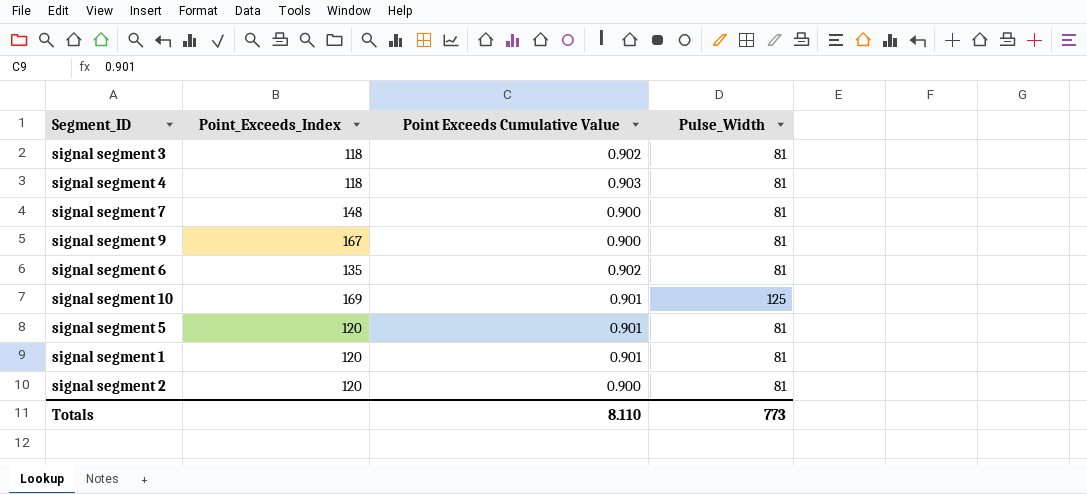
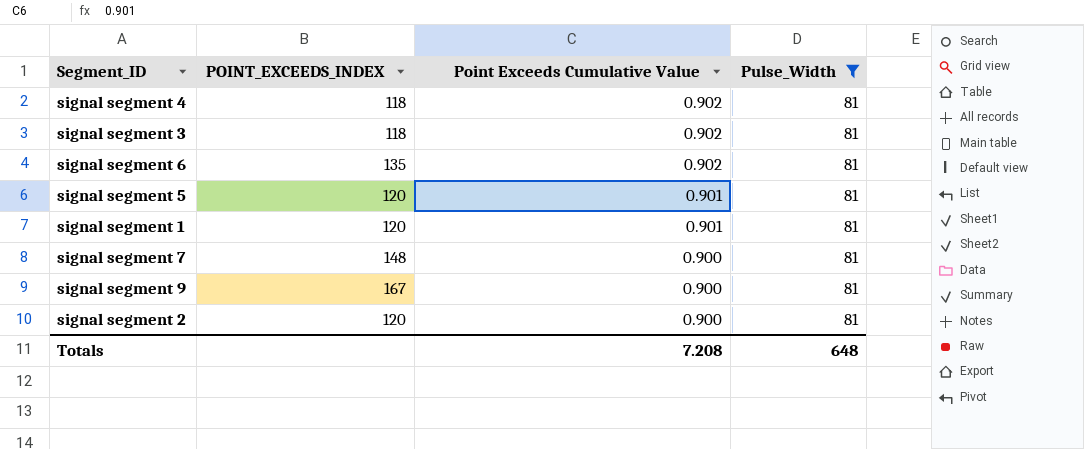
filter: none -> Pulse_Width = 81
row order: none -> Point Exceeds Cumulative Value descending
column name: Point_Exceeds_Index -> POINT_EXCEEDS_INDEX
signal segment 4 | Point Exceeds Cumulative Value: 0.903 -> 0.902
Totals | Point Exceeds Cumulative Value: 8.110 -> 7.208
Totals | Pulse_Width: 773 -> 648

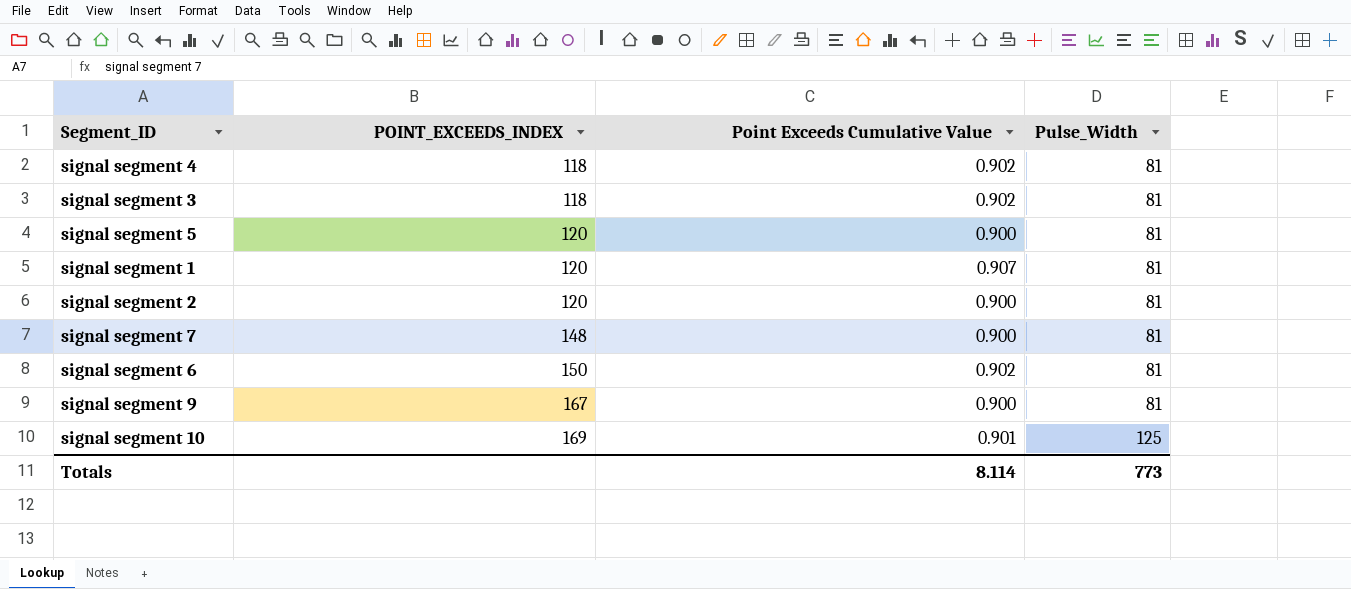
filter: Pulse_Width = 81 -> none
row order: Point Exceeds Cumulative Value descending -> POINT_EXCEEDS_INDEX ascending
signal segment 5 | Point Exceeds Cumulative Value: 0.901 -> 0.900
signal segment 1 | Point Exceeds Cumulative Value: 0.901 -> 0.907
signal segment 6 | POINT_EXCEEDS_INDEX: 135 -> 150
Totals | Point Exceeds Cumulative Value: 7.208 -> 8.114
Totals | Pulse_Width: 648 -> 773

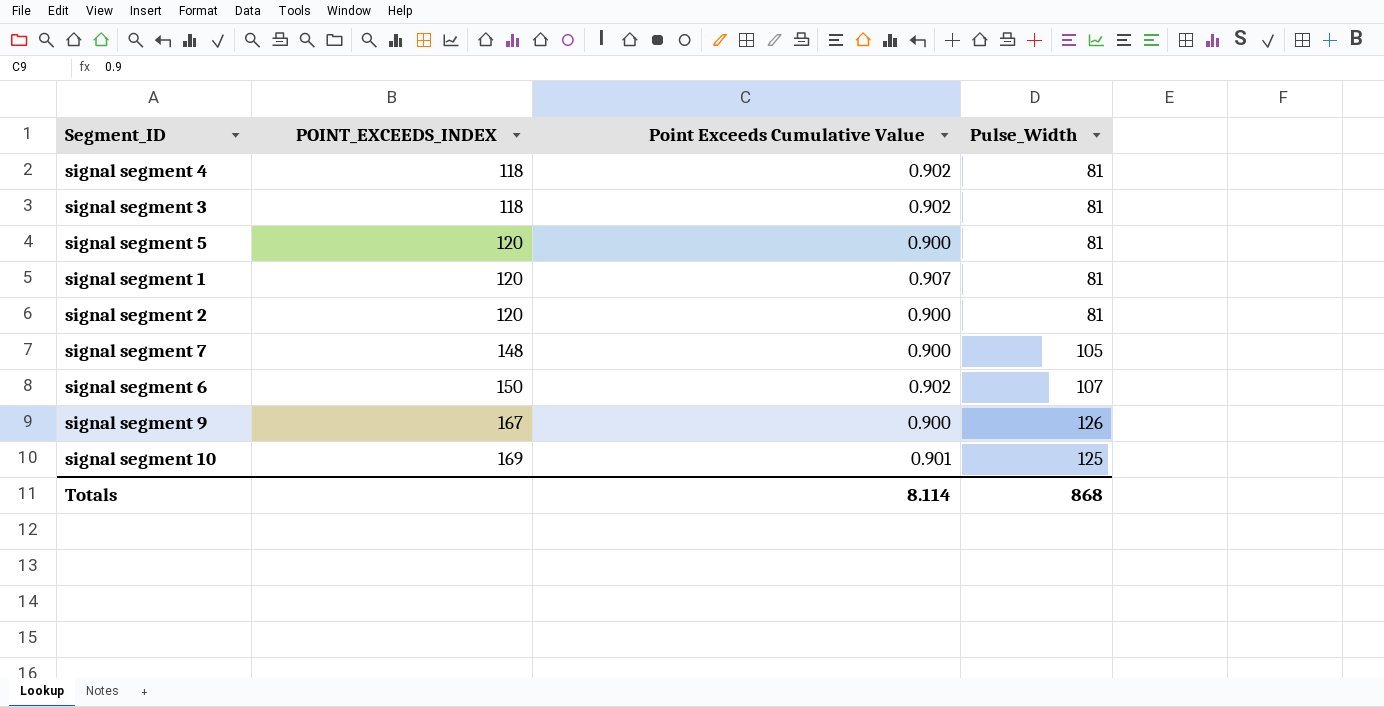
signal segment 7 | Pulse_Width: 81 -> 105
signal segment 6 | Pulse_Width: 81 -> 107
signal segment 9 | Pulse_Width: 81 -> 126
Totals | Pulse_Width: 773 -> 868

